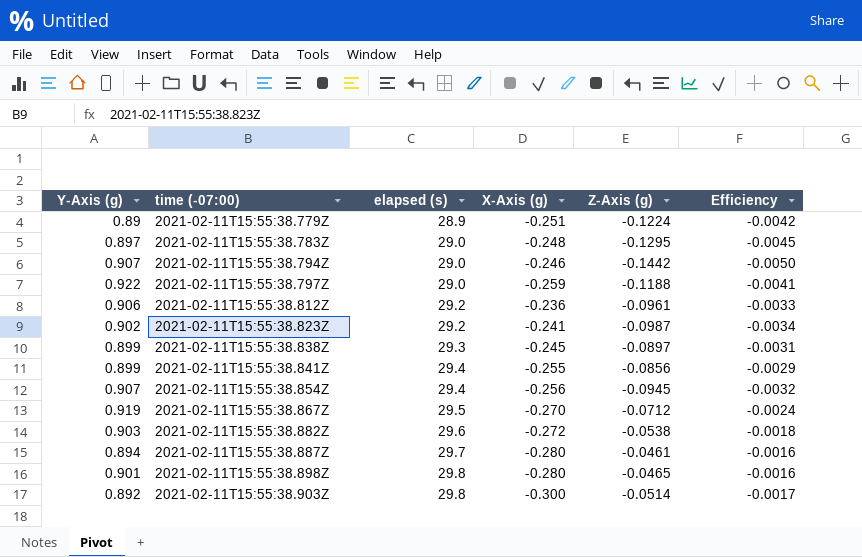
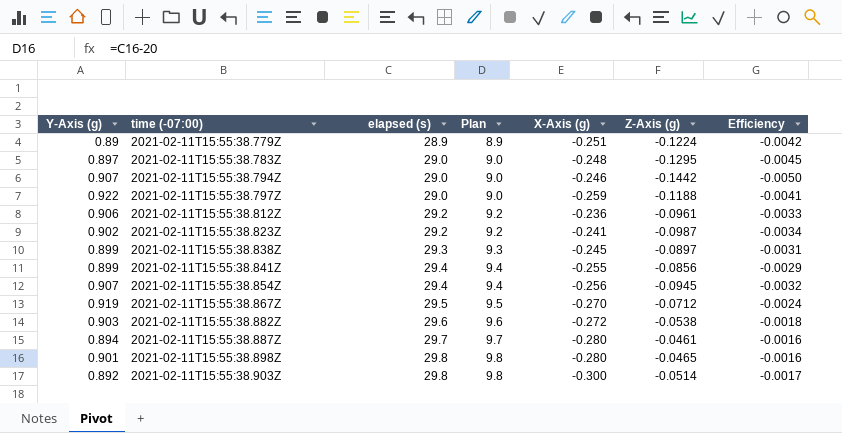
column Plan | formula: none -> [elapsed (s)] - 20

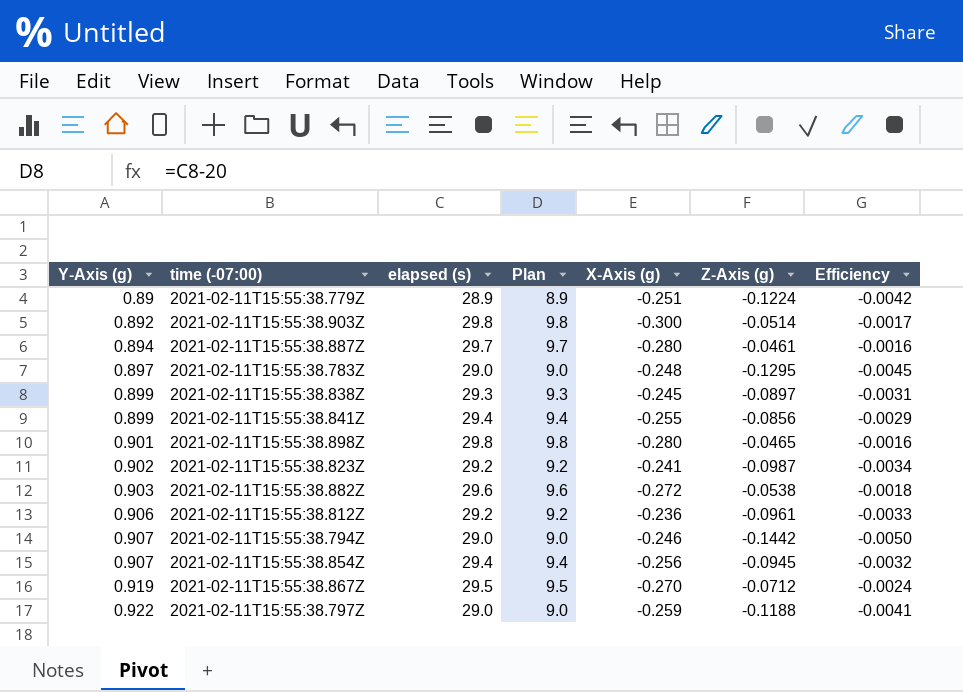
row order: time (-07:00) ascending -> Y-Axis (g) ascending

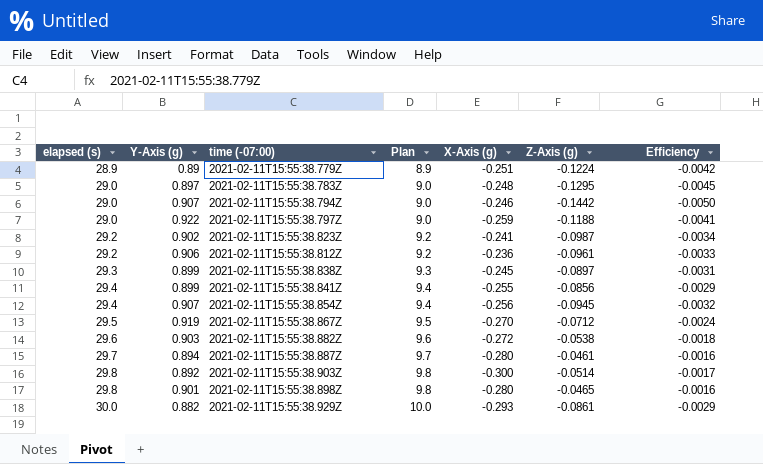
row order: Y-Axis (g) ascending -> elapsed (s) ascending
column elapsed (s) | position: 3 -> 1
row 2021-02-11T15:55:38.929Z: none -> 30.0 | 0.882 | 10.0 | -0.293 | -0.0861 | -0.0029

